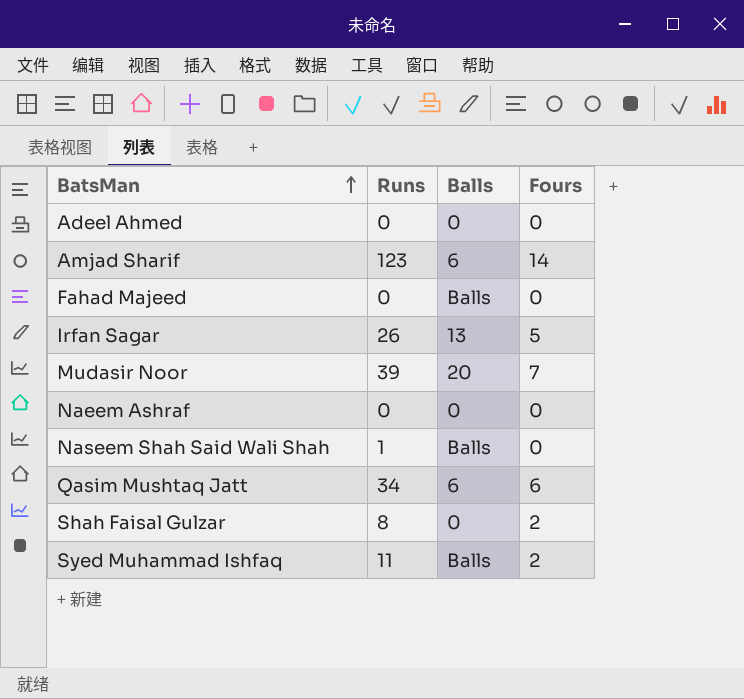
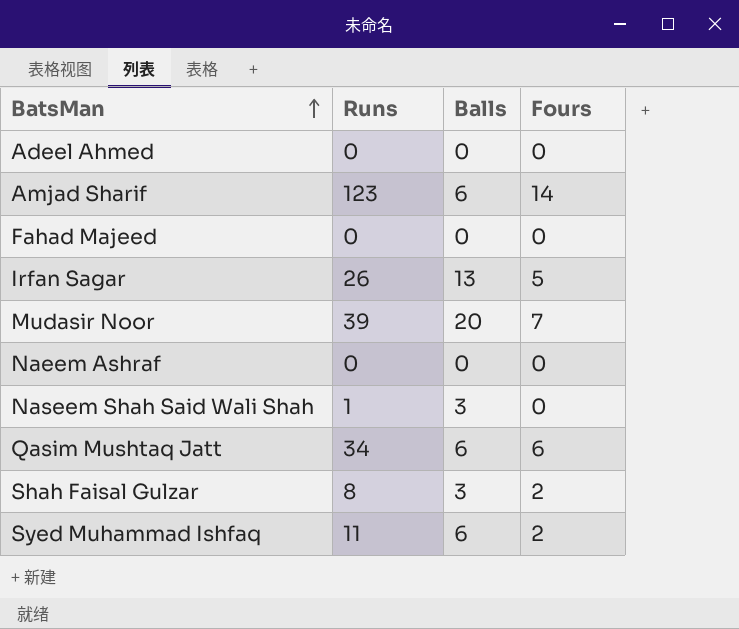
Fahad Majeed | Balls: Balls -> 0
Naseem Shah Said Wali Shah | Balls: Balls -> 3
Shah Faisal Gulzar | Balls: 0 -> 3
Syed Muhammad Ishfaq | Balls: Balls -> 6

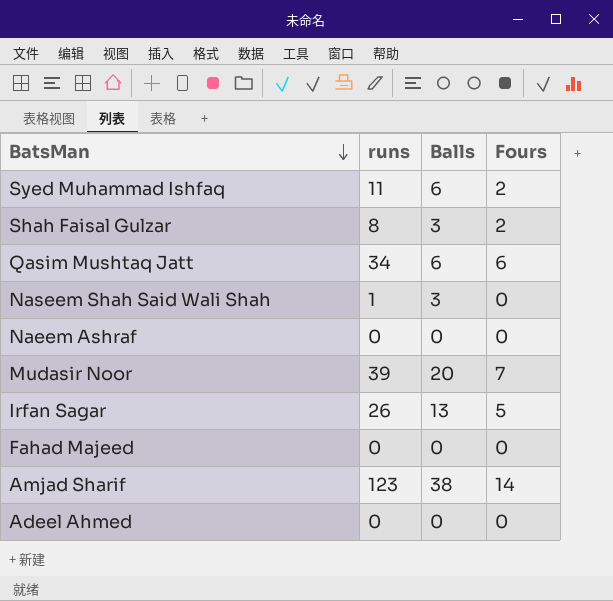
row order: BatsMan ascending -> BatsMan descending
column name: Runs -> runs
Amjad Sharif | Balls: 6 -> 38

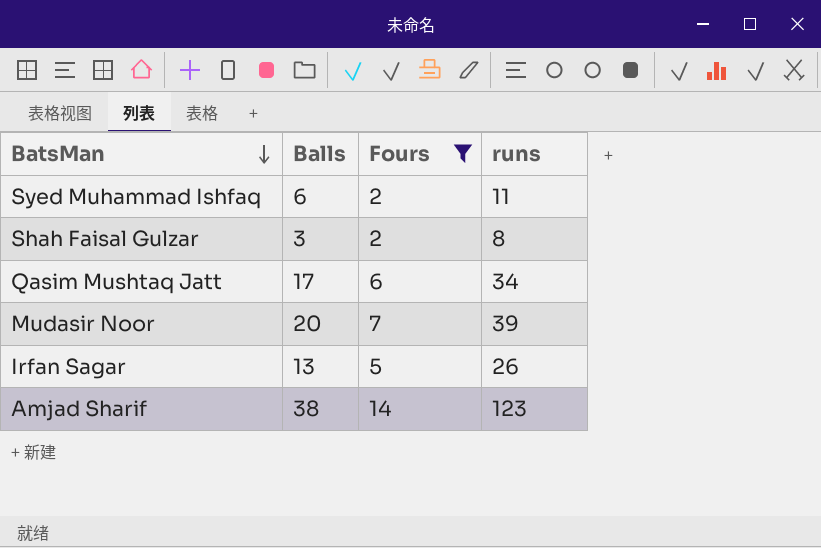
filter: none -> Fours != 0
column runs | position: 2 -> 4
Qasim Mushtaq Jatt | Balls: 6 -> 17

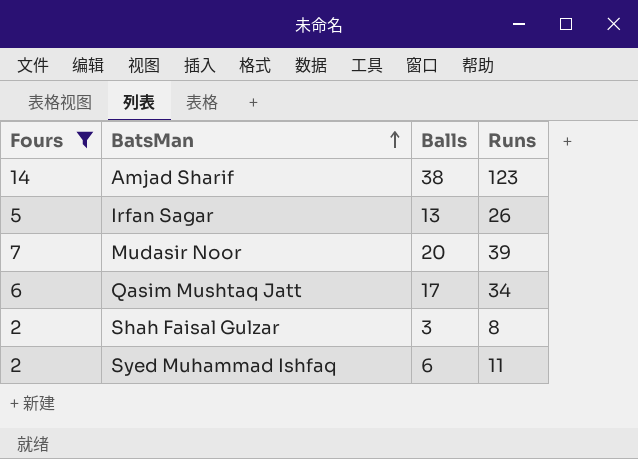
row order: BatsMan descending -> BatsMan ascending
column Fours | position: 3 -> 1
column name: runs -> Runs

